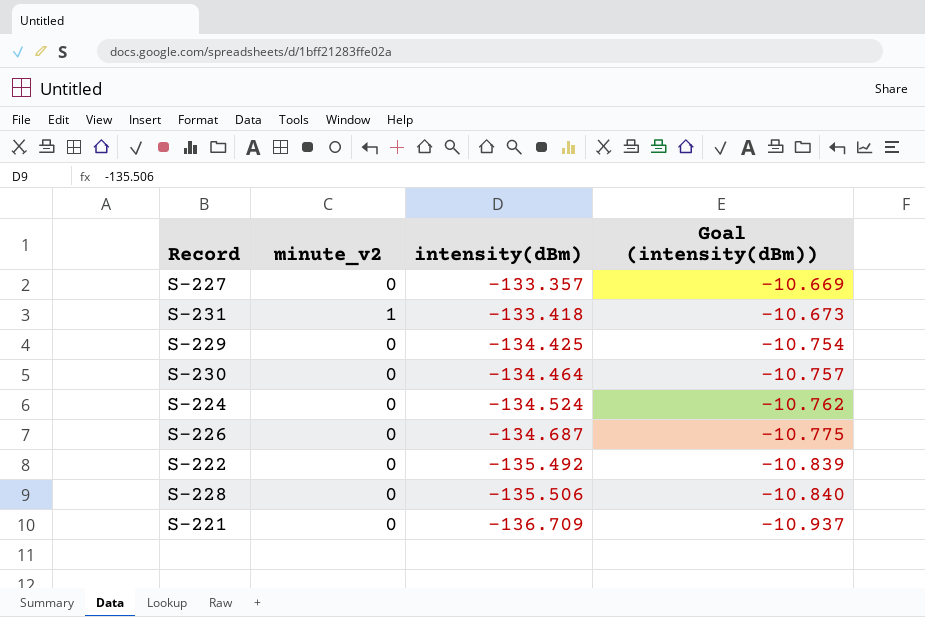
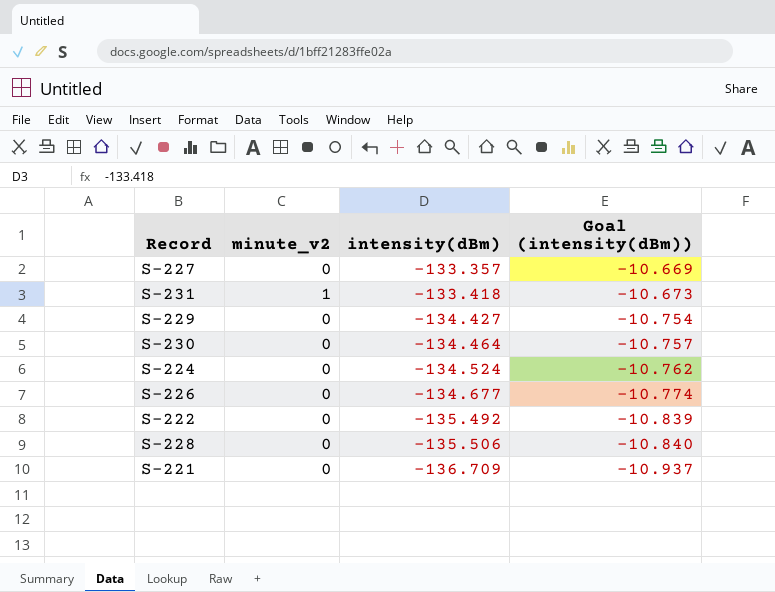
S-229 | intensity(dBm): -134.425 -> -134.427
S-226 | intensity(dBm): -134.687 -> -134.677
S-226 | Goal (intensity(dBm)): -10.775 -> -10.774

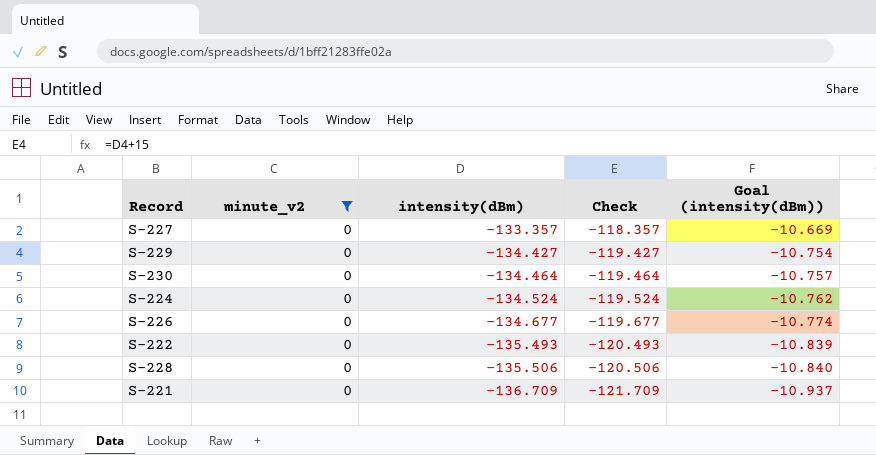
filter: none -> minute_v2 = 0
column Check | formula: none -> [intensity(dBm)] + 15
S-222 | intensity(dBm): -135.492 -> -135.493

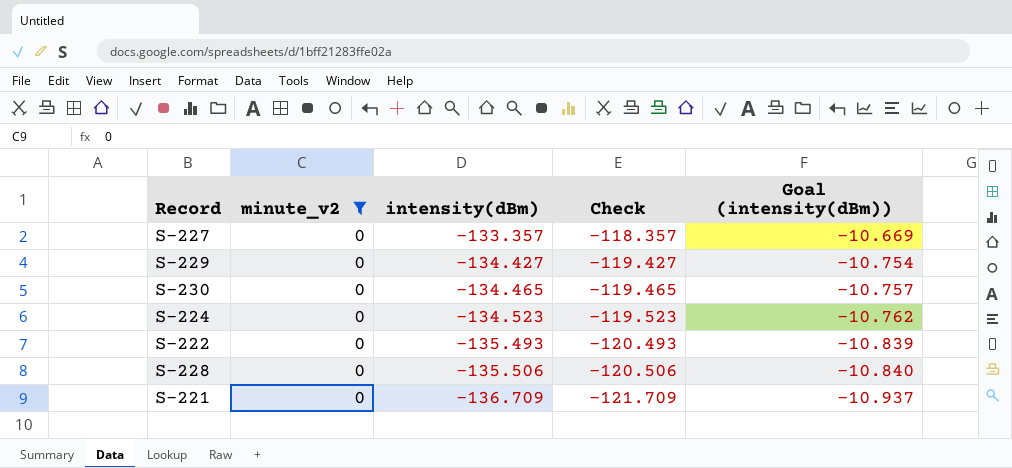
row S-226: 0 | -134.677 | -119.677 | -10.774 -> none
S-230 | intensity(dBm): -134.464 -> -134.465
S-230 | Check: -119.464 -> -119.465
S-224 | intensity(dBm): -134.524 -> -134.523
S-224 | Check: -119.524 -> -119.523

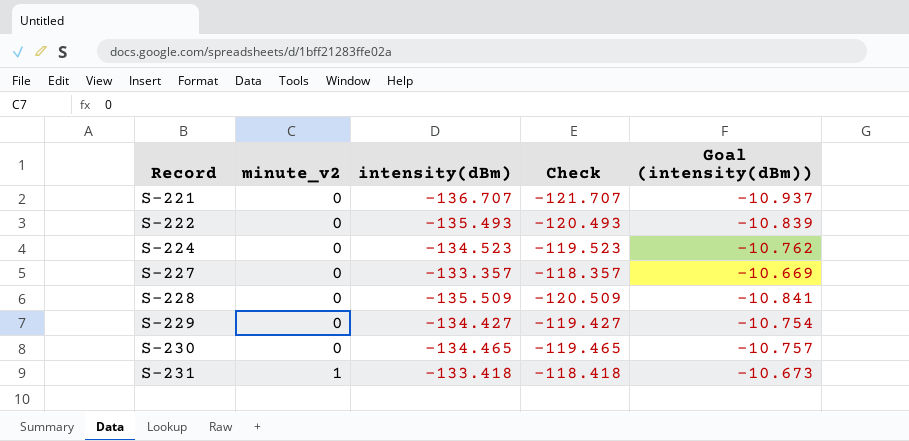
filter: minute_v2 = 0 -> none
row order: intensity(dBm) descending -> Record ascending
S-221 | intensity(dBm): -136.709 -> -136.707
S-221 | Check: -121.709 -> -121.707
S-228 | intensity(dBm): -135.506 -> -135.509
S-228 | Check: -120.506 -> -120.509
S-228 | Goal (intensity(dBm)): -10.840 -> -10.841

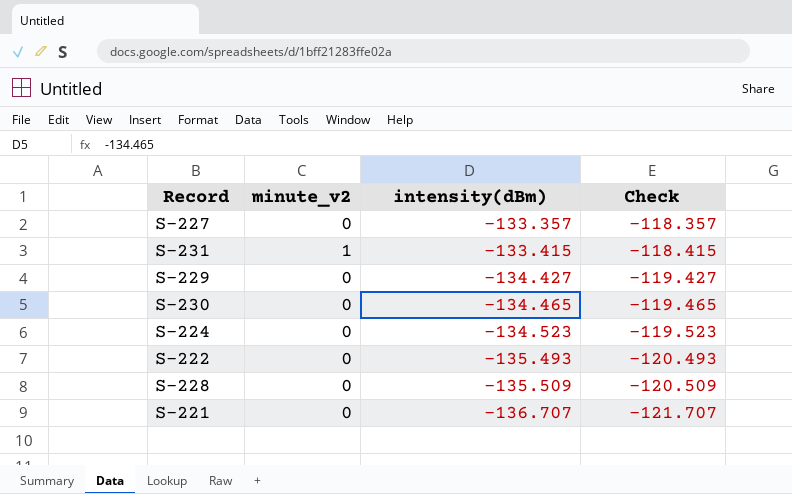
row order: Record ascending -> intensity(dBm) descending
column Goal (intensity(dBm)) | formula: [intensity(dBm)] * 0.08 -> none
S-231 | intensity(dBm): -133.418 -> -133.415
S-231 | Check: -118.418 -> -118.415

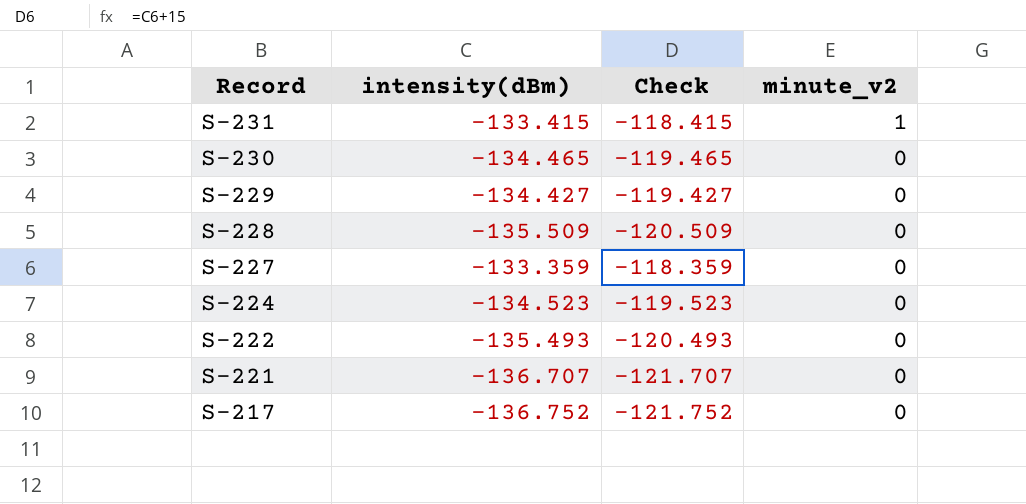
row order: intensity(dBm) descending -> Record descending
column minute_v2 | position: 2 -> 4
S-227 | intensity(dBm): -133.357 -> -133.359
S-227 | Check: -118.357 -> -118.359
row S-217: none -> -136.752 | -121.752 | 0

